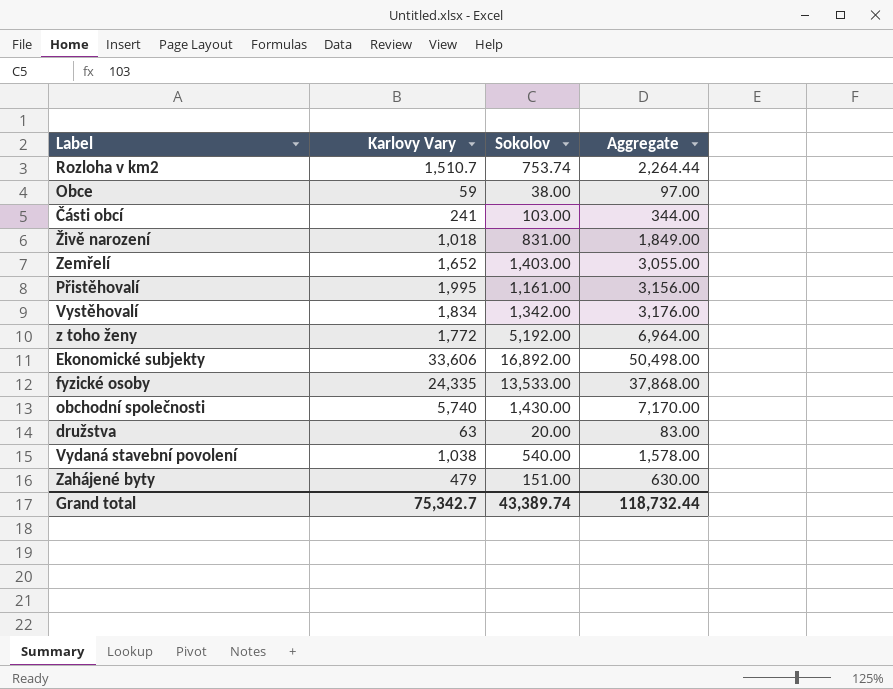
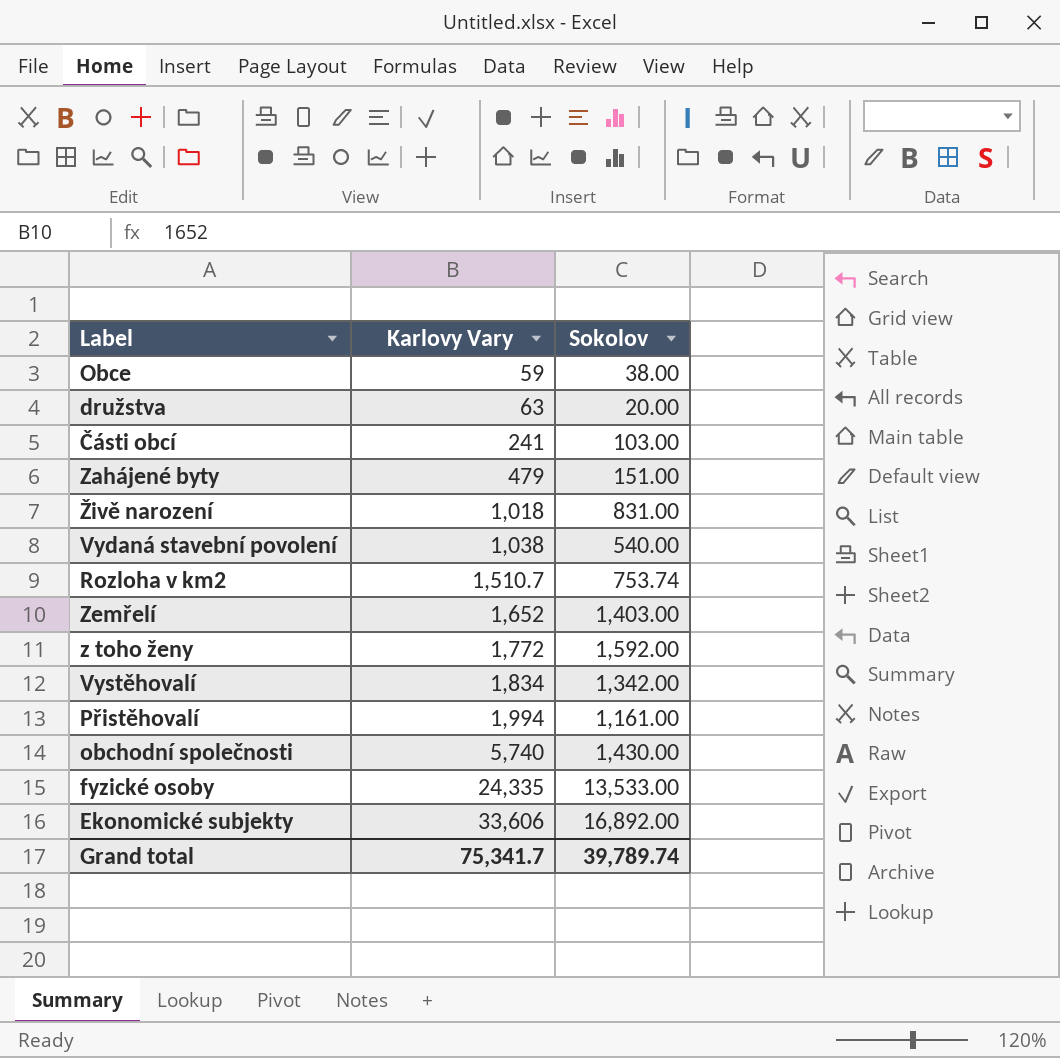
row order: none -> Karlovy Vary ascending
column Aggregate | formula: [Karlovy Vary] + [Sokolov] -> none
z toho ženy | Sokolov: 5,192.00 -> 1,592.00
Přistěhovalí | Karlovy Vary: 1,995 -> 1,994
Grand total | Karlovy Vary: 75,342.7 -> 75,341.7
Grand total | Sokolov: 43,389.74 -> 39,789.74

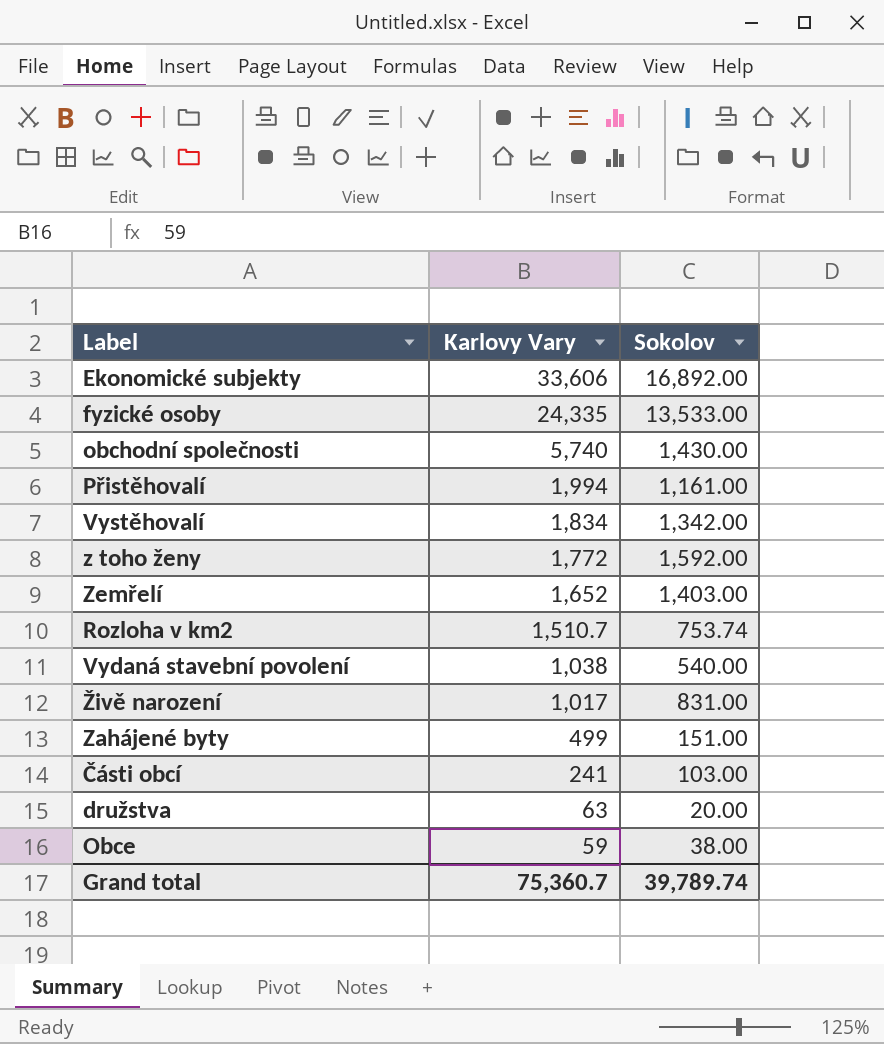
row order: Karlovy Vary ascending -> Karlovy Vary descending
Živě narození | Karlovy Vary: 1,018 -> 1,017
Zahájené byty | Karlovy Vary: 479 -> 499
Grand total | Karlovy Vary: 75,341.7 -> 75,360.7

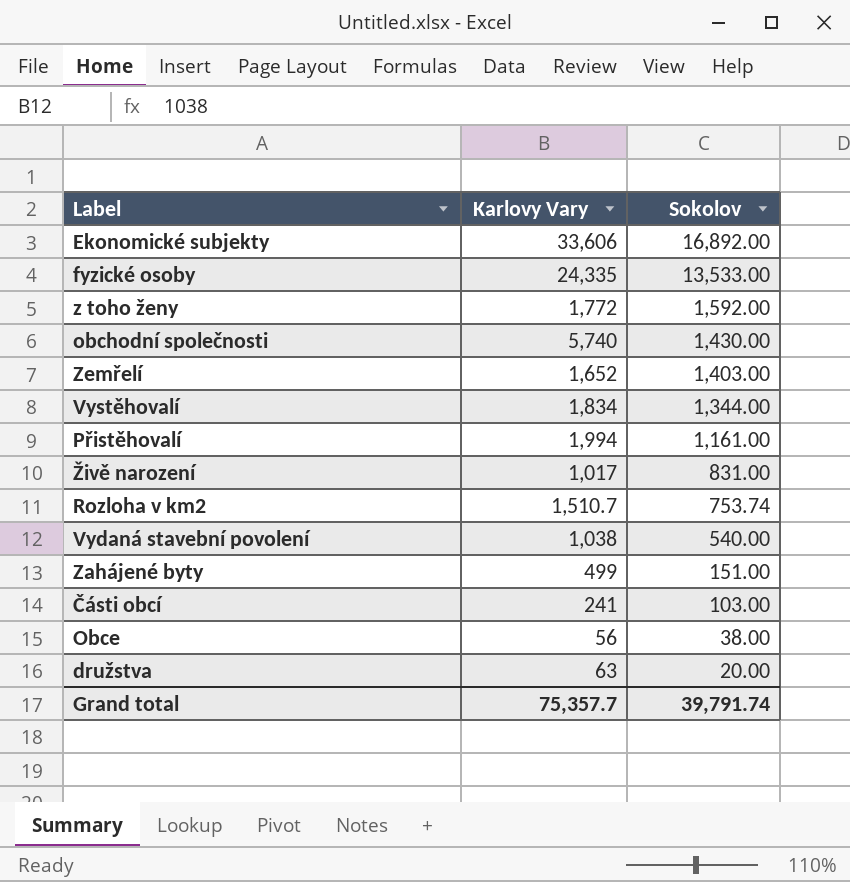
row order: Karlovy Vary descending -> Sokolov descending
Vystěhovalí | Sokolov: 1,342.00 -> 1,344.00
Obce | Karlovy Vary: 59 -> 56
Grand total | Karlovy Vary: 75,360.7 -> 75,357.7
Grand total | Sokolov: 39,789.74 -> 39,791.74

